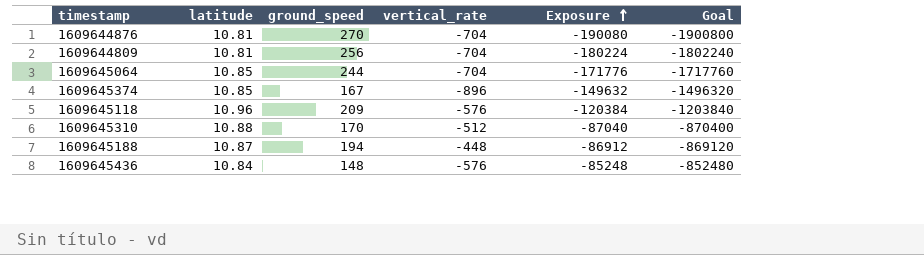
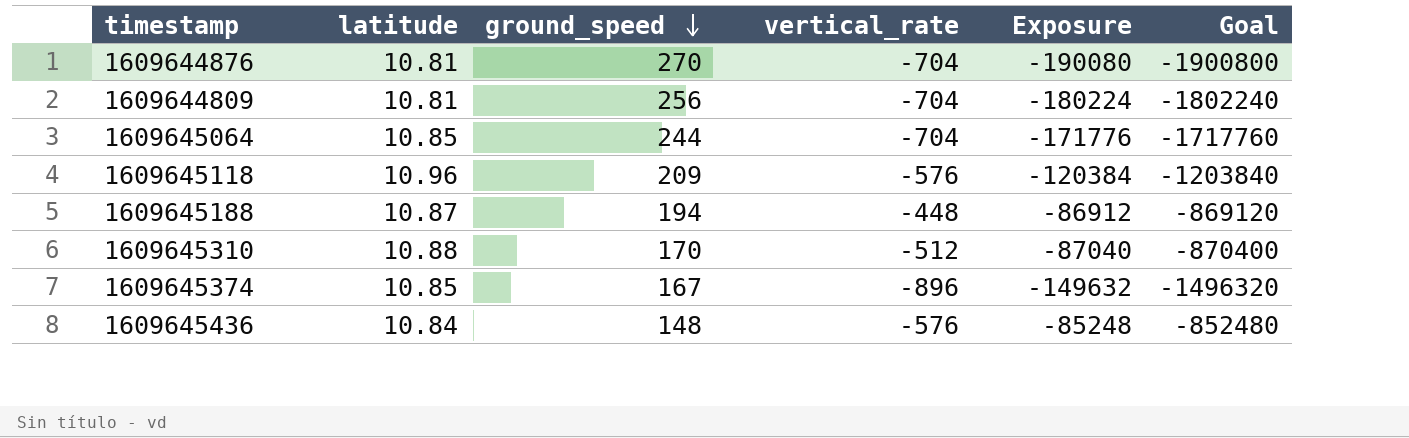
row order: Exposure ascending -> ground_speed descending

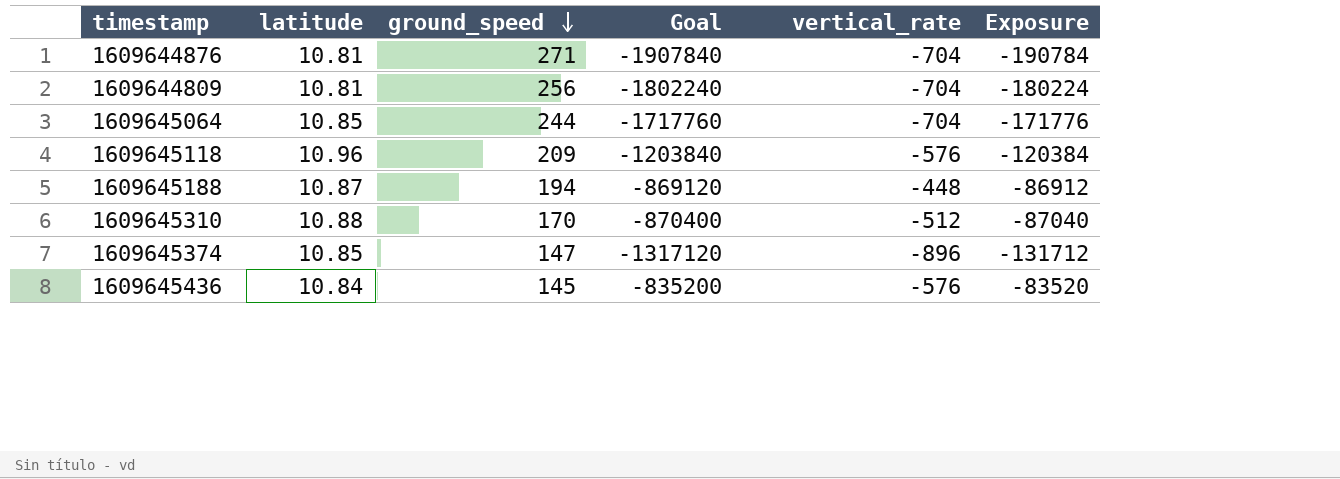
column Goal | position: 6 -> 4
1609644876 | ground_speed: 270 -> 271
1609644876 | Goal: -1900800 -> -1907840
1609644876 | Exposure: -190080 -> -190784
1609645374 | ground_speed: 167 -> 147
1609645374 | Goal: -1496320 -> -1317120
1609645374 | Exposure: -149632 -> -131712
1609645436 | ground_speed: 148 -> 145
1609645436 | Goal: -852480 -> -835200
1609645436 | Exposure: -85248 -> -83520

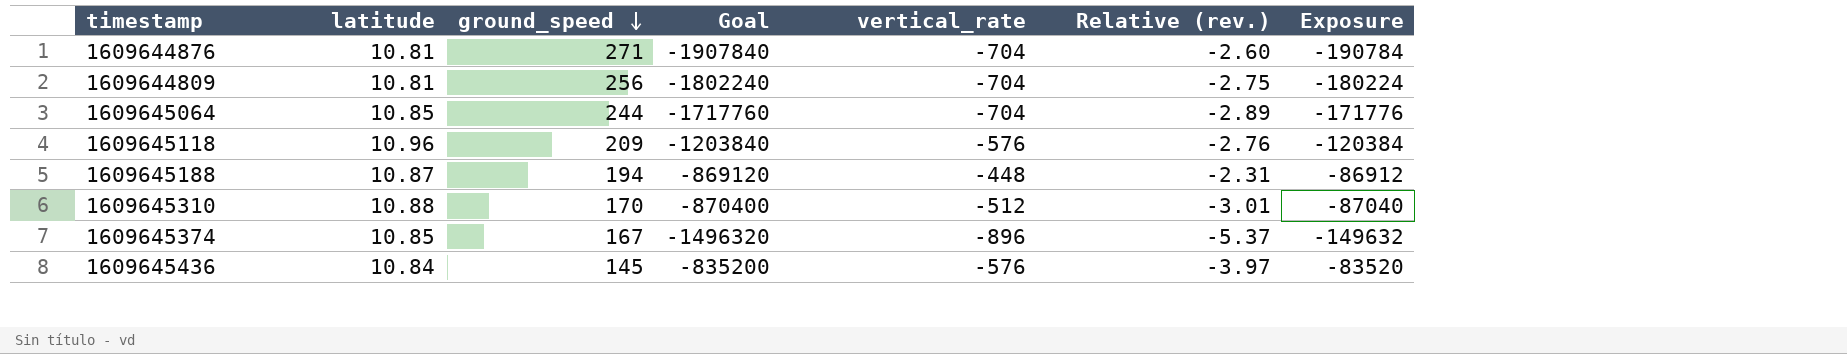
column Relative (rev.) | formula: none -> [vertical_rate] / [ground_speed]
1609645374 | ground_speed: 147 -> 167
1609645374 | Goal: -1317120 -> -1496320
1609645374 | Exposure: -131712 -> -149632

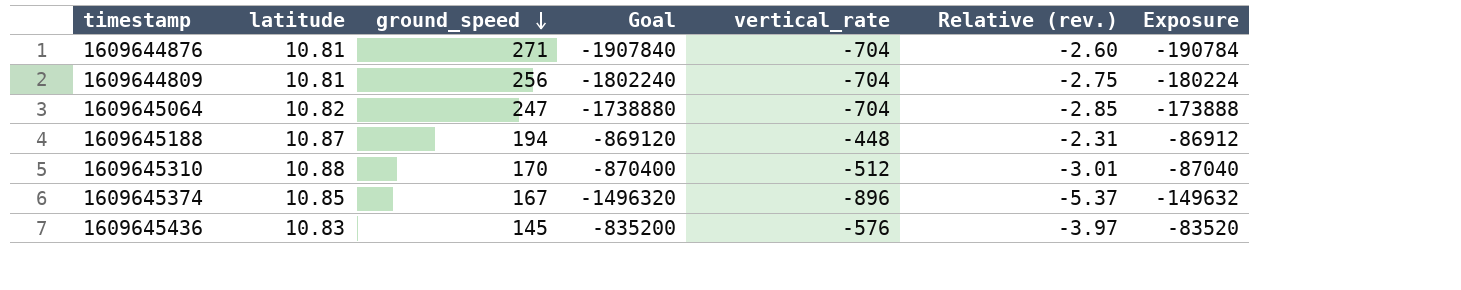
row 1609645118: 10.96 | 209 | -1203840 | -576 | -2.76 | -120384 -> none
1609645064 | latitude: 10.85 -> 10.82
1609645064 | ground_speed: 244 -> 247
1609645064 | Goal: -1717760 -> -1738880
1609645064 | Relative (rev.): -2.89 -> -2.85
1609645064 | Exposure: -171776 -> -173888
1609645436 | latitude: 10.84 -> 10.83

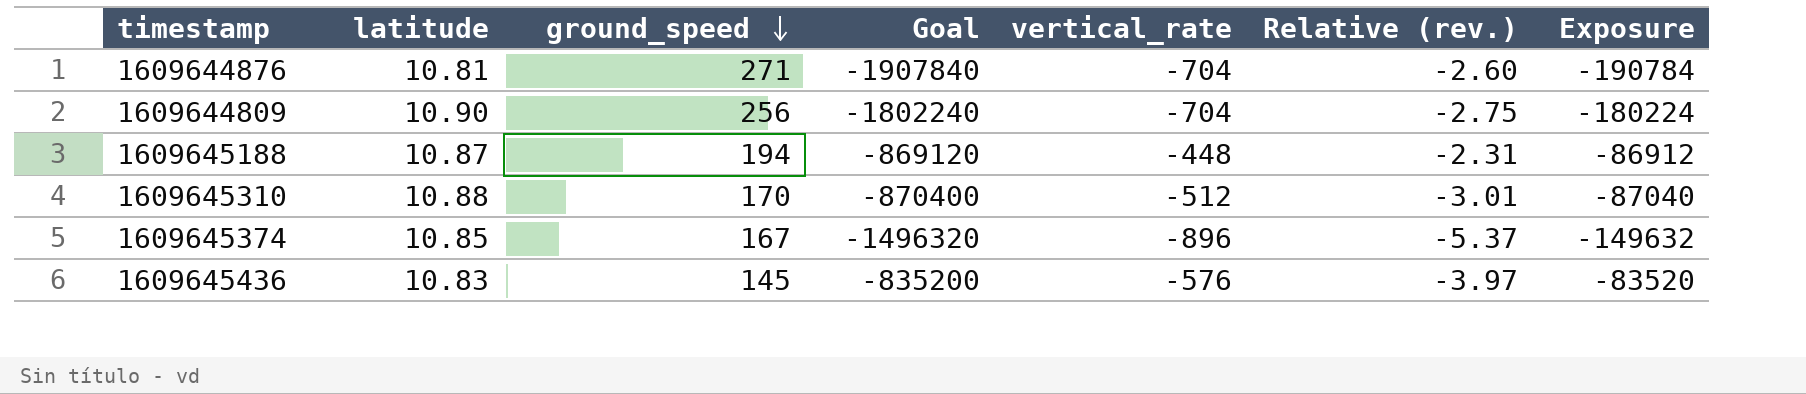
row 1609645064: 10.82 | 247 | -1738880 | -704 | -2.85 | -173888 -> none
1609644809 | latitude: 10.81 -> 10.90

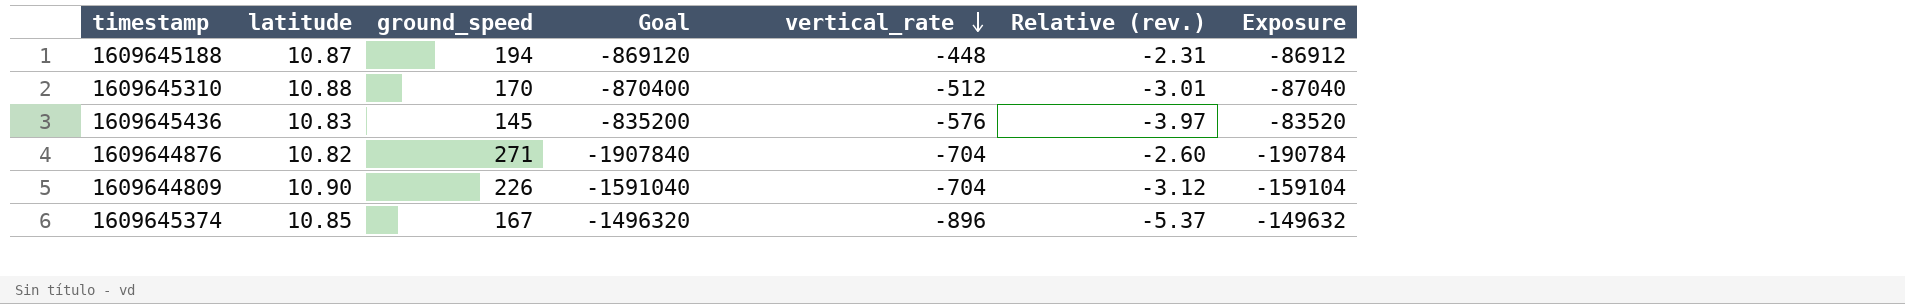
row order: ground_speed descending -> vertical_rate descending
1609644876 | latitude: 10.81 -> 10.82
1609644809 | ground_speed: 256 -> 226
1609644809 | Goal: -1802240 -> -1591040
1609644809 | Relative (rev.): -2.75 -> -3.12
1609644809 | Exposure: -180224 -> -159104

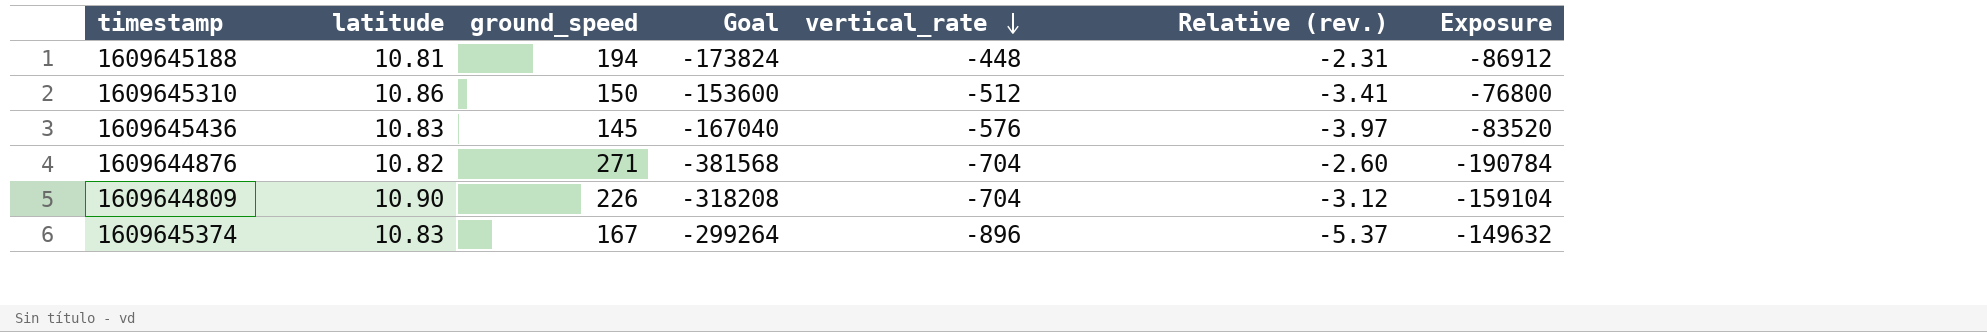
column Goal | formula: [Exposure] * 10 -> [Exposure] * 2
1609645188 | latitude: 10.87 -> 10.81
1609645310 | latitude: 10.88 -> 10.86
1609645310 | ground_speed: 170 -> 150
1609645310 | Relative (rev.): -3.01 -> -3.41
1609645310 | Exposure: -87040 -> -76800
1609645374 | latitude: 10.85 -> 10.83

